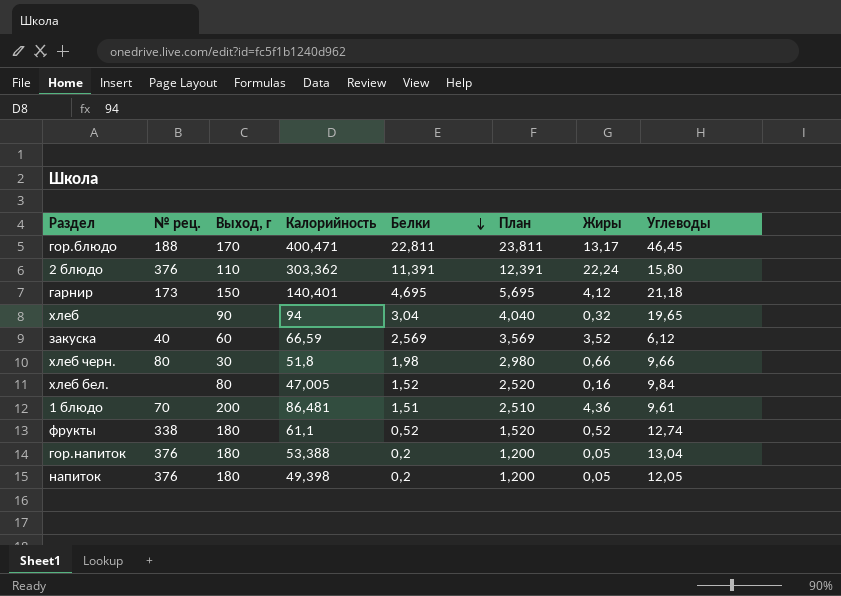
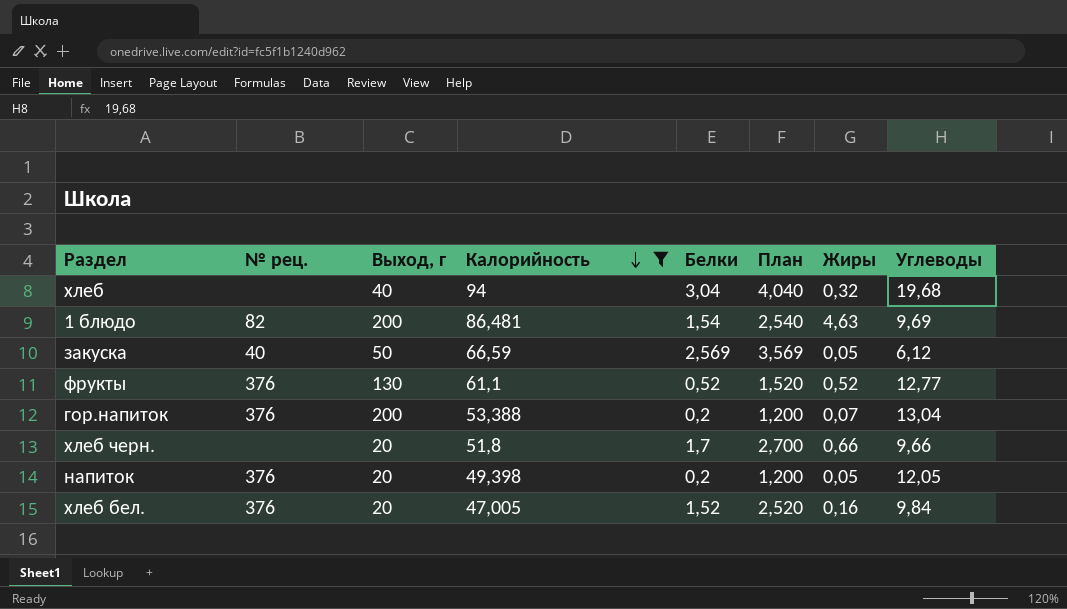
filter: none -> Калорийность <= 94
row order: Белки descending -> Калорийность descending
хлеб | Выход, г: 90 -> 40
хлеб | Углеводы: 19,65 -> 19,68
1 блюдо | № рец.: 70 -> 82
1 блюдо | Белки: 1,51 -> 1,54
1 блюдо | План: 2,510 -> 2,540
1 блюдо | Жиры: 4,36 -> 4,63
1 блюдо | Углеводы: 9,61 -> 9,69
закуска | Выход, г: 60 -> 50
закуска | Жиры: 3,52 -> 0,05
фрукты | № рец.: 338 -> 376
фрукты | Выход, г: 180 -> 130
фрукты | Углеводы: 12,74 -> 12,77
гор.напиток | Выход, г: 180 -> 200
гор.напиток | Жиры: 0,05 -> 0,07
хлеб черн. | № рец.: 80 -> none
хлеб черн. | Выход, г: 30 -> 20
хлеб черн. | Белки: 1,98 -> 1,7
хлеб черн. | План: 2,980 -> 2,700
напиток | Выход, г: 180 -> 20
хлеб бел. | № рец.: none -> 376
хлеб бел. | Выход, г: 80 -> 20

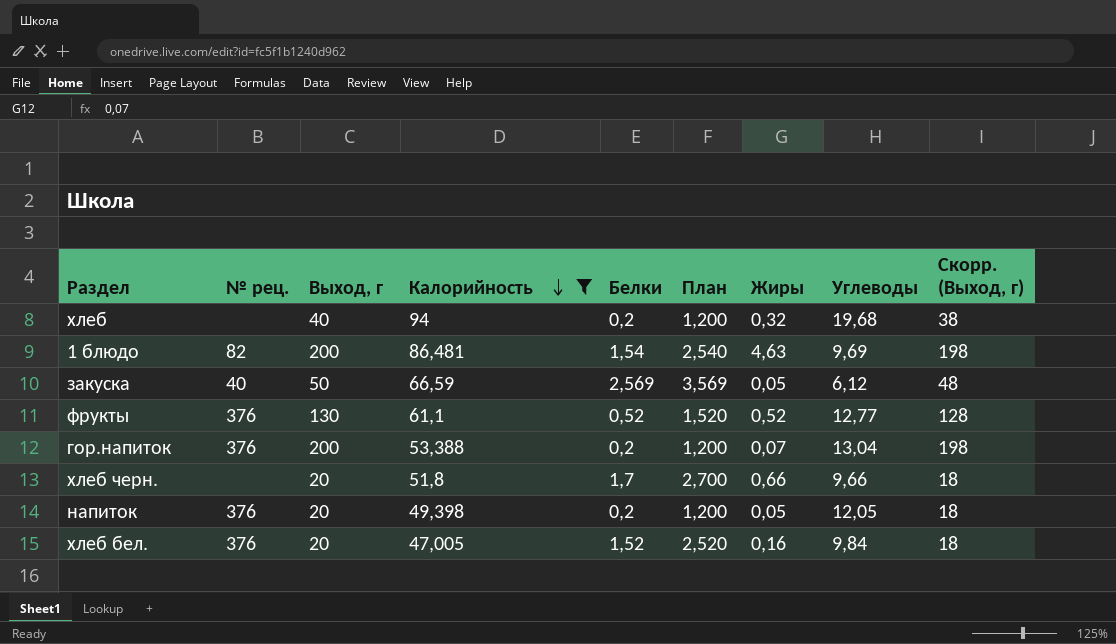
column Скорр. (Выход, г) | formula: none -> [Выход, г] - 2
хлеб | Белки: 3,04 -> 0,2
хлеб | План: 4,040 -> 1,200

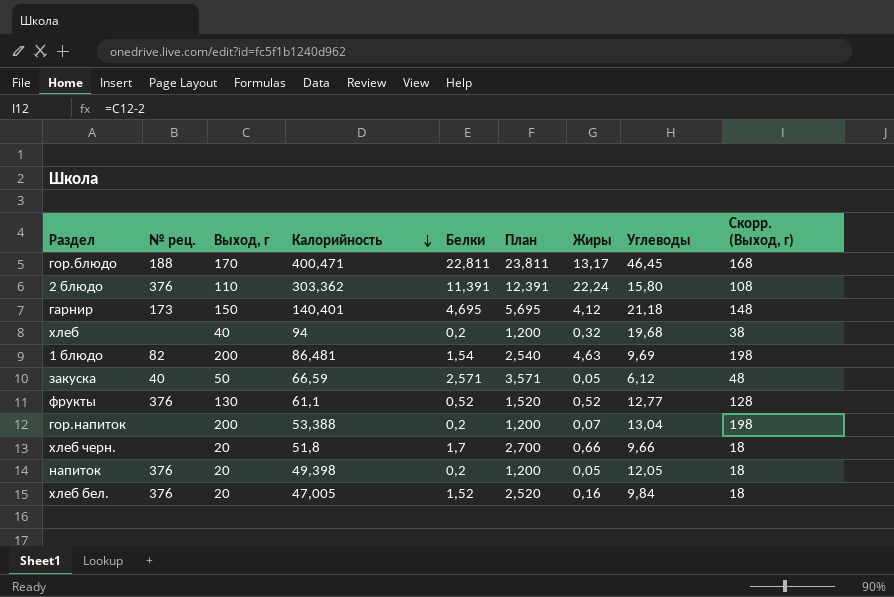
filter: Калорийность <= 94 -> none
закуска | Белки: 2,569 -> 2,571
закуска | План: 3,569 -> 3,571
гор.напиток | № рец.: 376 -> none

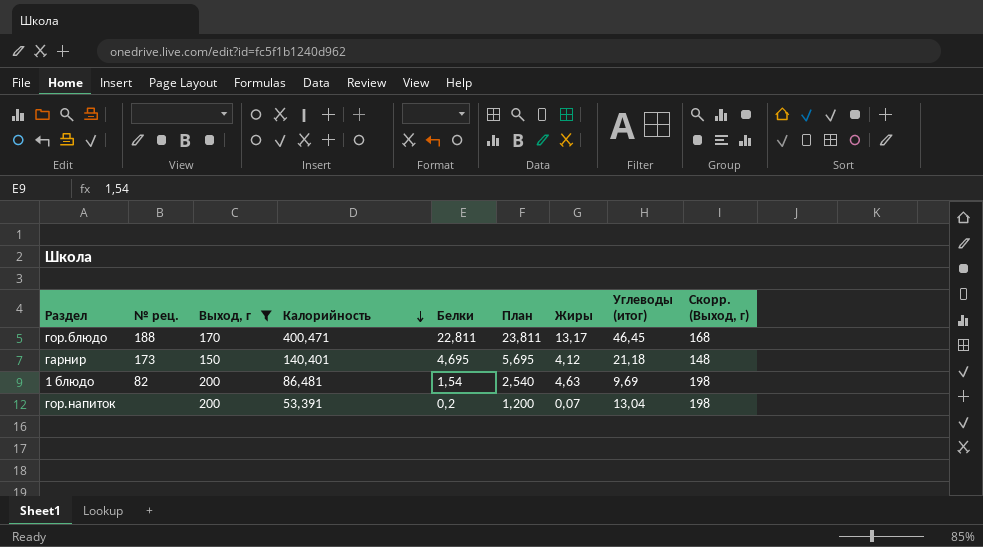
filter: none -> Выход, г >= 150
column name: Углеводы -> Углеводы (итог)
гор.напиток | Калорийность: 53,388 -> 53,391

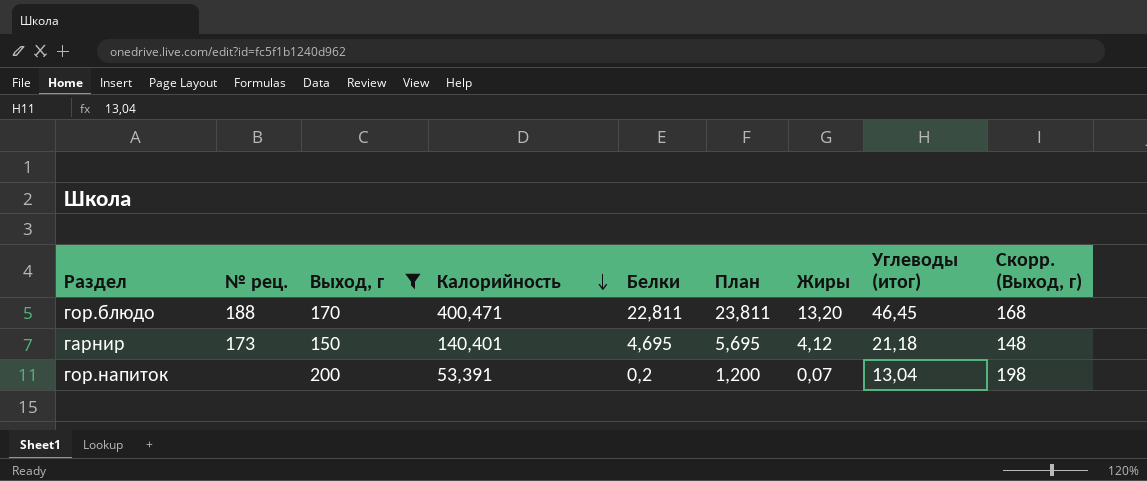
row 1 блюдо: 82 | 200 | 86,481 | 1,54 | 2,540 | 4,63 | 9,69 | 198 -> none
гор.блюдо | Жиры: 13,17 -> 13,20

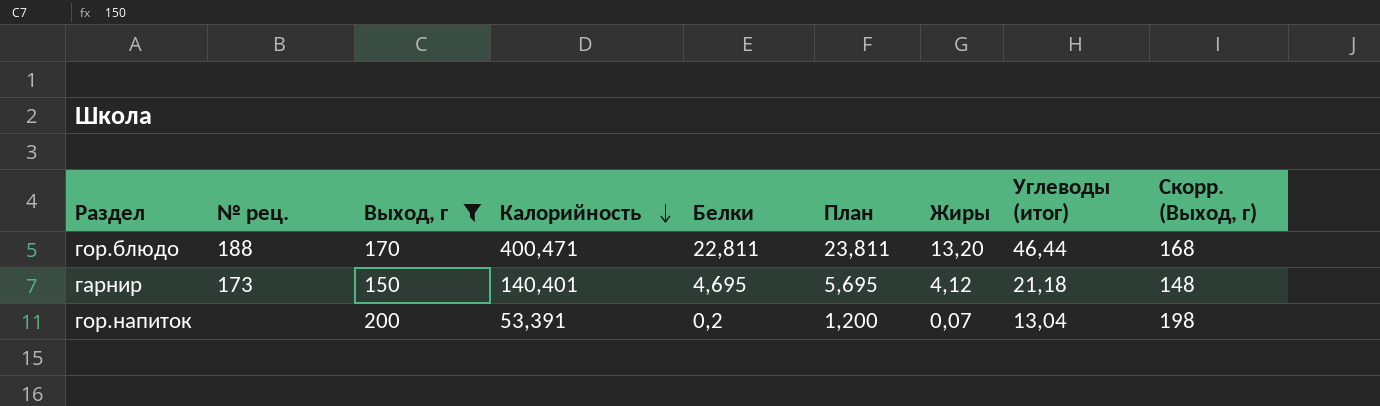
гор.блюдо | Углеводы (итог): 46,45 -> 46,44

